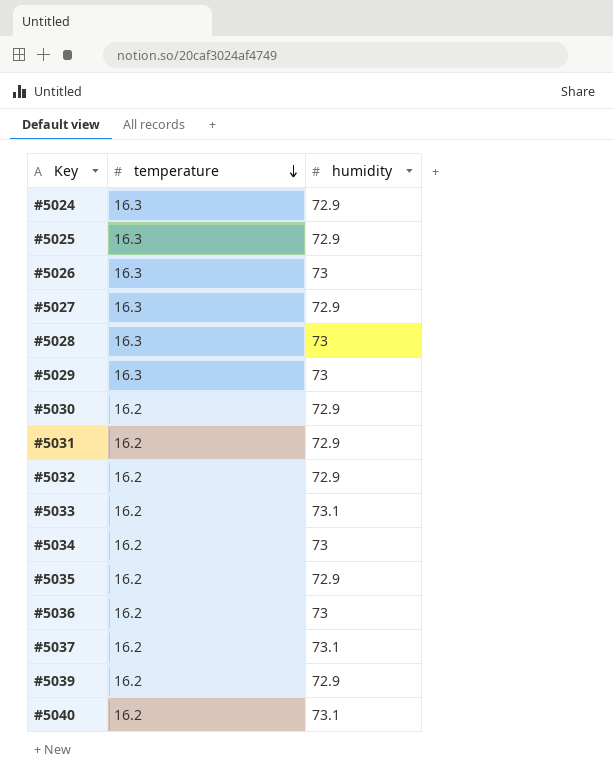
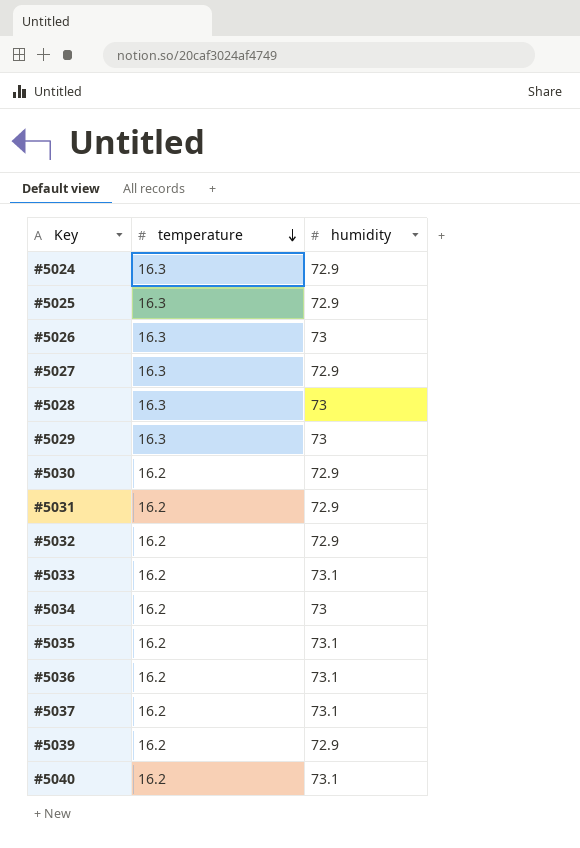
#5035 | humidity: 72.9 -> 73.1
#5036 | humidity: 73 -> 73.1

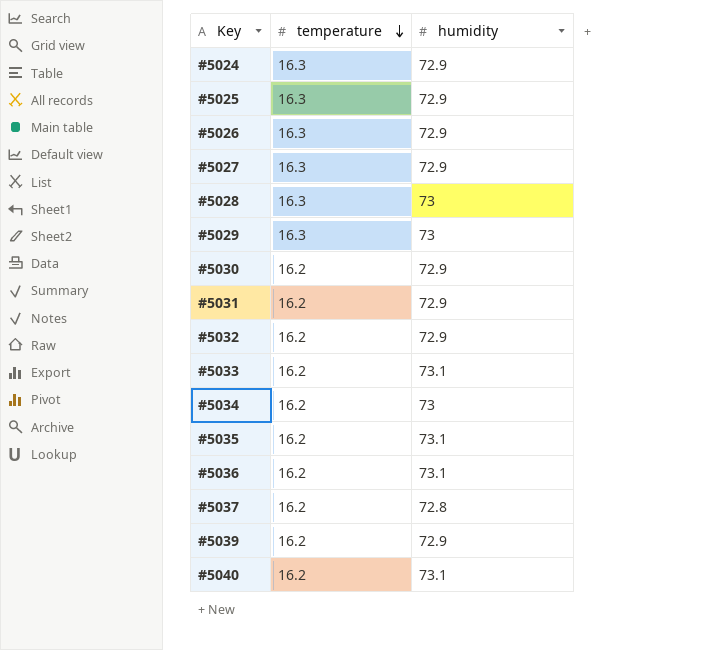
#5026 | humidity: 73 -> 72.9
#5037 | humidity: 73.1 -> 72.8

